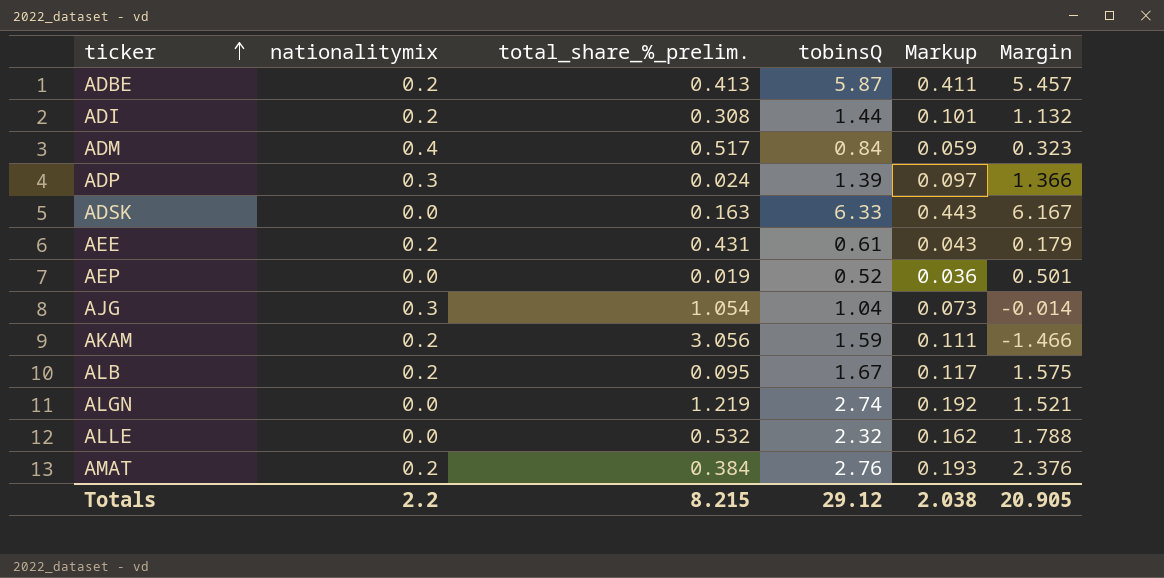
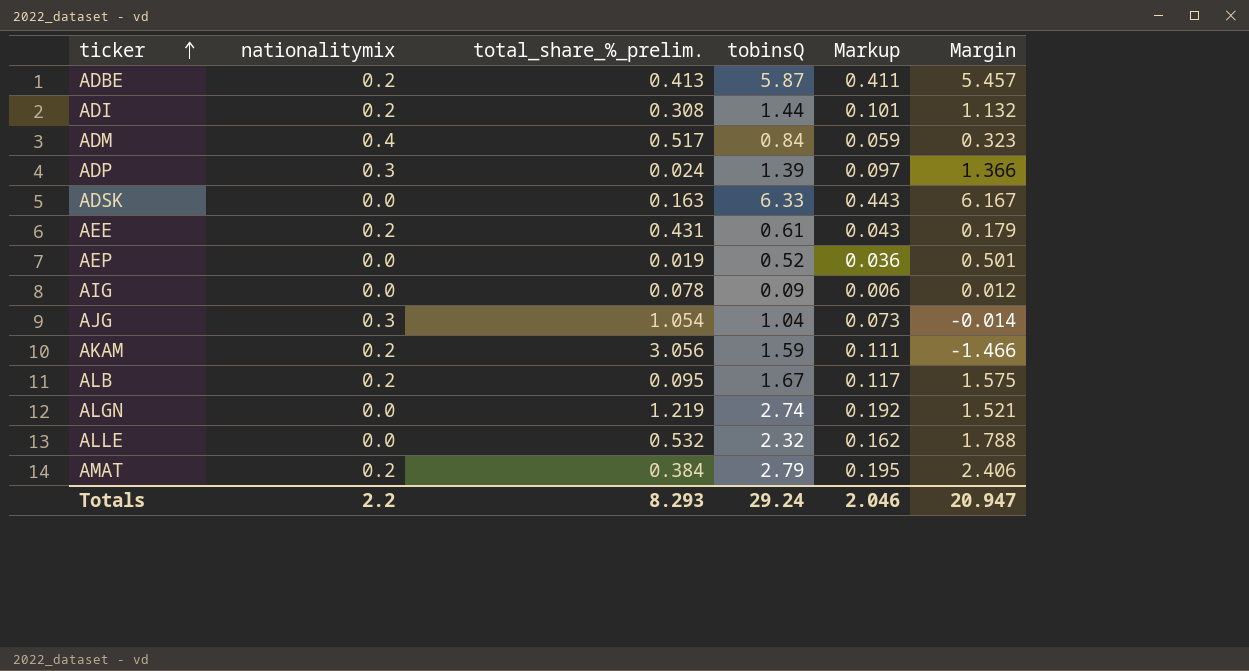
row AIG: none -> 0.0 | 0.078 | 0.09 | 0.006 | 0.012
AMAT | tobinsQ: 2.76 -> 2.79
AMAT | Markup: 0.193 -> 0.195
AMAT | Margin: 2.376 -> 2.406
Totals | total_share_%_prelim.: 8.215 -> 8.293
Totals | tobinsQ: 29.12 -> 29.24
Totals | Markup: 2.038 -> 2.046
Totals | Margin: 20.905 -> 20.947

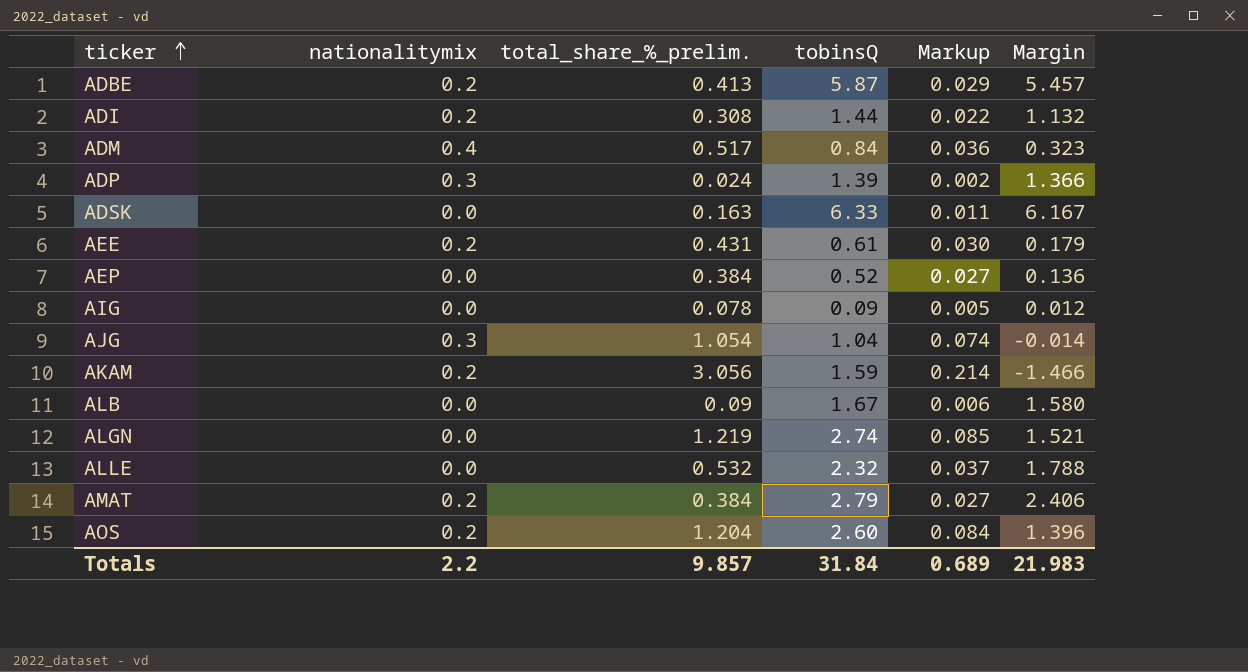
column Markup | formula: [tobinsQ] * 0.07 -> [total_share_%_prelim.] * 0.07
AEP | total_share_%_prelim.: 0.019 -> 0.384
AEP | Margin: 0.501 -> 0.136
ALB | nationalitymix: 0.2 -> 0.0
ALB | total_share_%_prelim.: 0.095 -> 0.09
ALB | Margin: 1.575 -> 1.580
row AOS: none -> 0.2 | 1.204 | 2.60 | 0.084 | 1.396
Totals | total_share_%_prelim.: 8.293 -> 9.857
Totals | tobinsQ: 29.24 -> 31.84
Totals | Markup: 2.046 -> 0.689
Totals | Margin: 20.947 -> 21.983

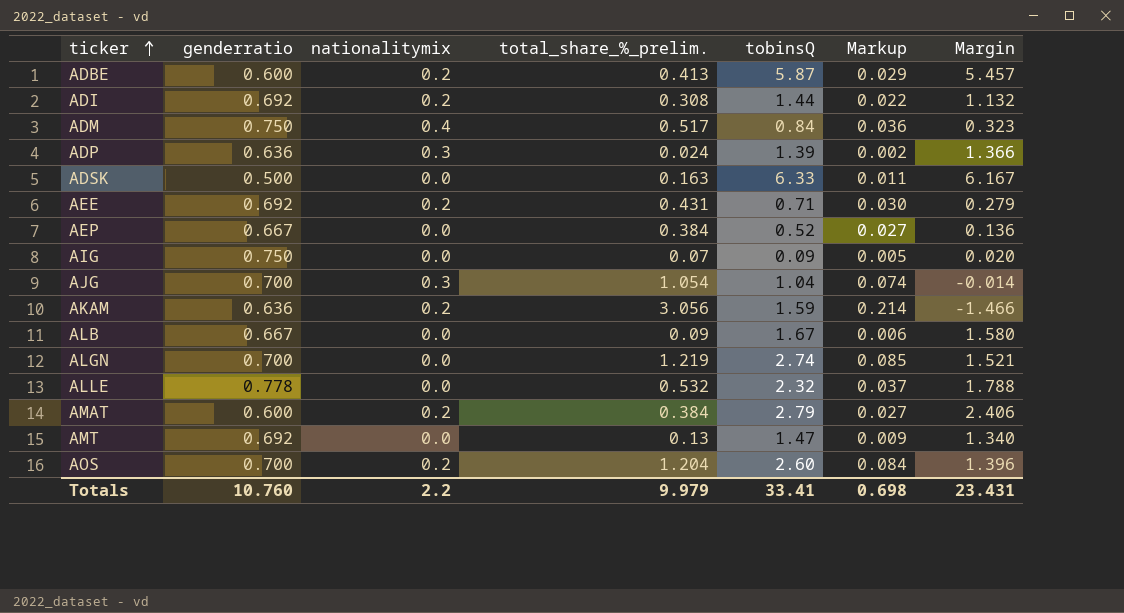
column genderratio | position: none -> 2
AEE | tobinsQ: 0.61 -> 0.71
AEE | Margin: 0.179 -> 0.279
AIG | total_share_%_prelim.: 0.078 -> 0.07
AIG | Margin: 0.012 -> 0.020
row AMT: none -> 0.692 | 0.0 | 0.13 | 1.47 | 0.009 | 1.340
Totals | total_share_%_prelim.: 9.857 -> 9.979
Totals | tobinsQ: 31.84 -> 33.41
Totals | Markup: 0.689 -> 0.698
Totals | Margin: 21.983 -> 23.431

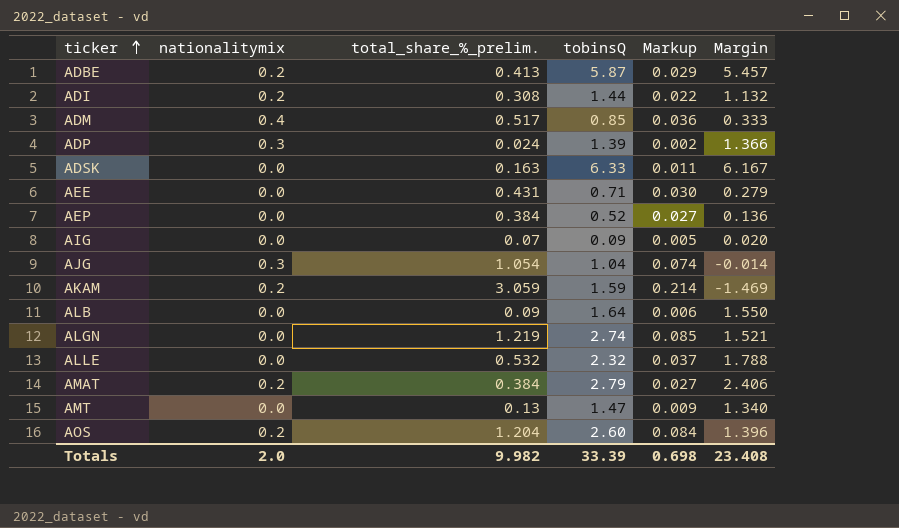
column genderratio | position: 2 -> none
ADM | tobinsQ: 0.84 -> 0.85
ADM | Margin: 0.323 -> 0.333
AEE | nationalitymix: 0.2 -> 0.0
AKAM | total_share_%_prelim.: 3.056 -> 3.059
AKAM | Margin: -1.466 -> -1.469
ALB | tobinsQ: 1.67 -> 1.64
ALB | Margin: 1.580 -> 1.550
Totals | nationalitymix: 2.2 -> 2.0
Totals | total_share_%_prelim.: 9.979 -> 9.982
Totals | tobinsQ: 33.41 -> 33.39
Totals | Margin: 23.431 -> 23.408

